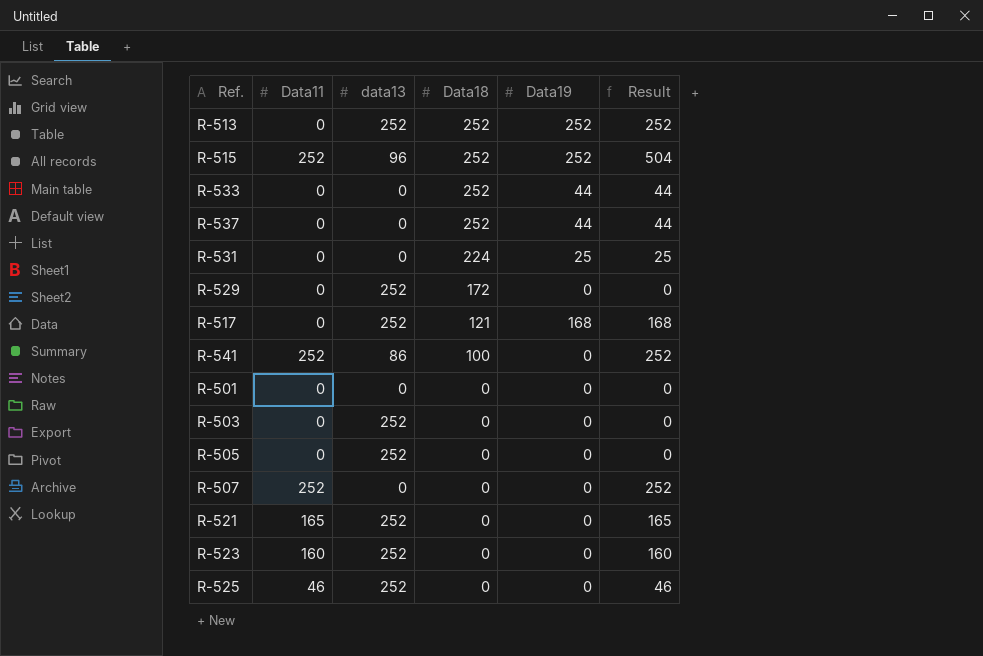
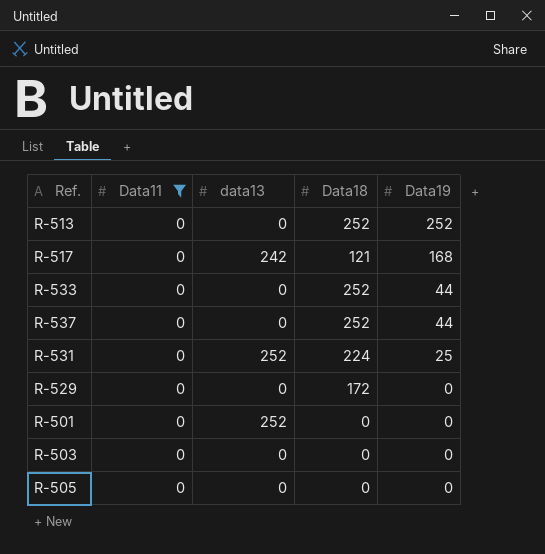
filter: none -> Data11 = 0
row order: Data18 descending -> Data19 descending
column Result | formula: [Data11] + [Data19] -> none
R-513 | data13: 252 -> 0
R-517 | data13: 252 -> 242
R-531 | data13: 0 -> 252
R-529 | data13: 252 -> 0
R-501 | data13: 0 -> 252
R-503 | data13: 252 -> 0
R-505 | data13: 252 -> 0

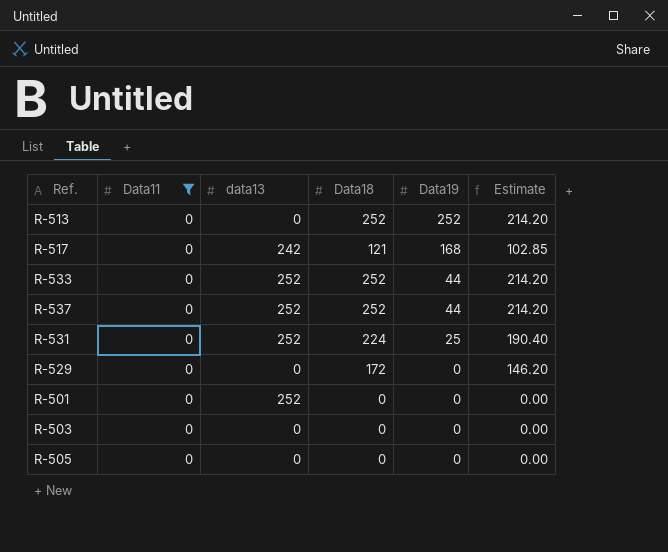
column Estimate | formula: none -> [Data18] * 0.85
R-533 | data13: 0 -> 252
R-537 | data13: 0 -> 252

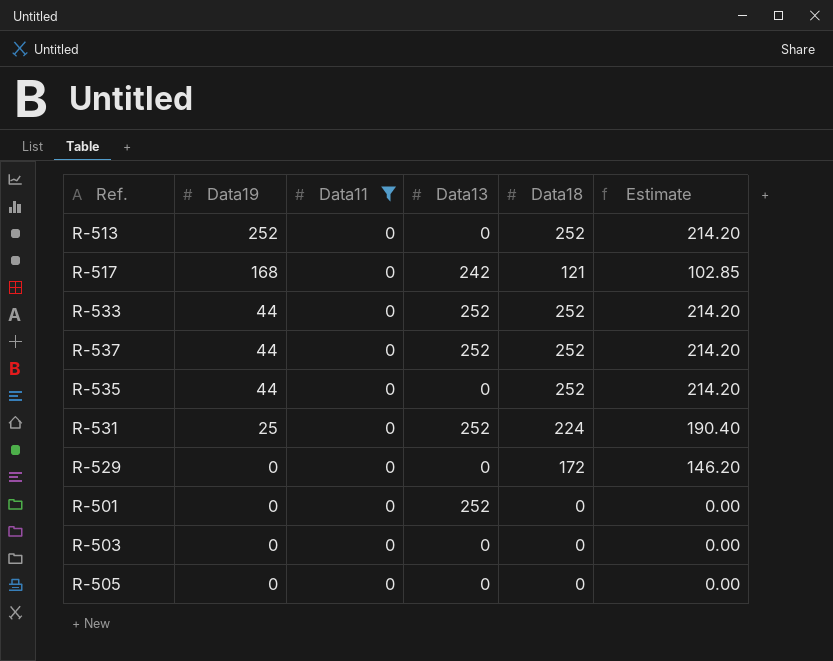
column Data19 | position: 5 -> 2
column name: data13 -> Data13
row R-535: none -> 44 | 0 | 0 | 252 | 214.20

